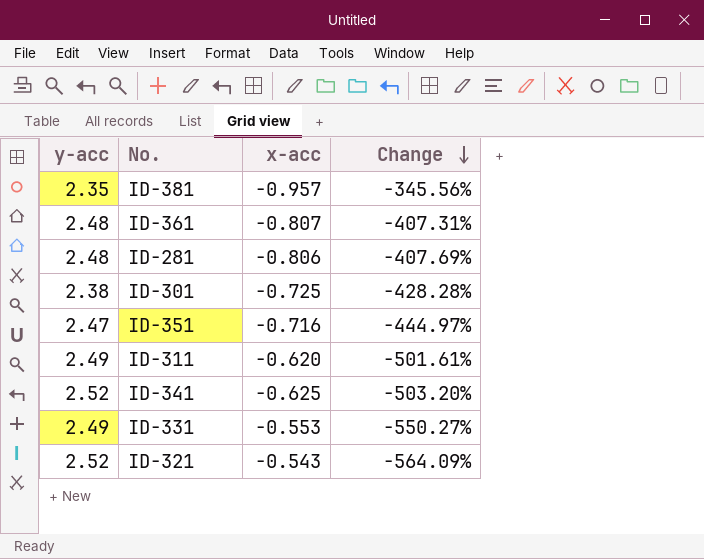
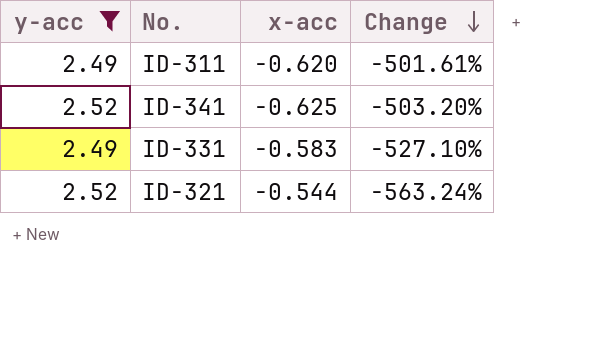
filter: none -> y-acc >= 2.49
ID-331 | x-acc: -0.553 -> -0.583
ID-331 | Change: -550.27% -> -527.10%
ID-321 | x-acc: -0.543 -> -0.544
ID-321 | Change: -564.09% -> -563.24%

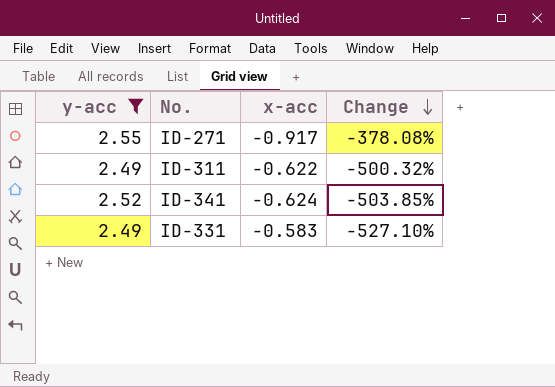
row ID-321: 2.52 | -0.544 | -563.24% -> none
row ID-271: none -> 2.55 | -0.917 | -378.08%
ID-311 | x-acc: -0.620 -> -0.622
ID-311 | Change: -501.61% -> -500.32%
ID-341 | x-acc: -0.625 -> -0.624
ID-341 | Change: -503.20% -> -503.85%

